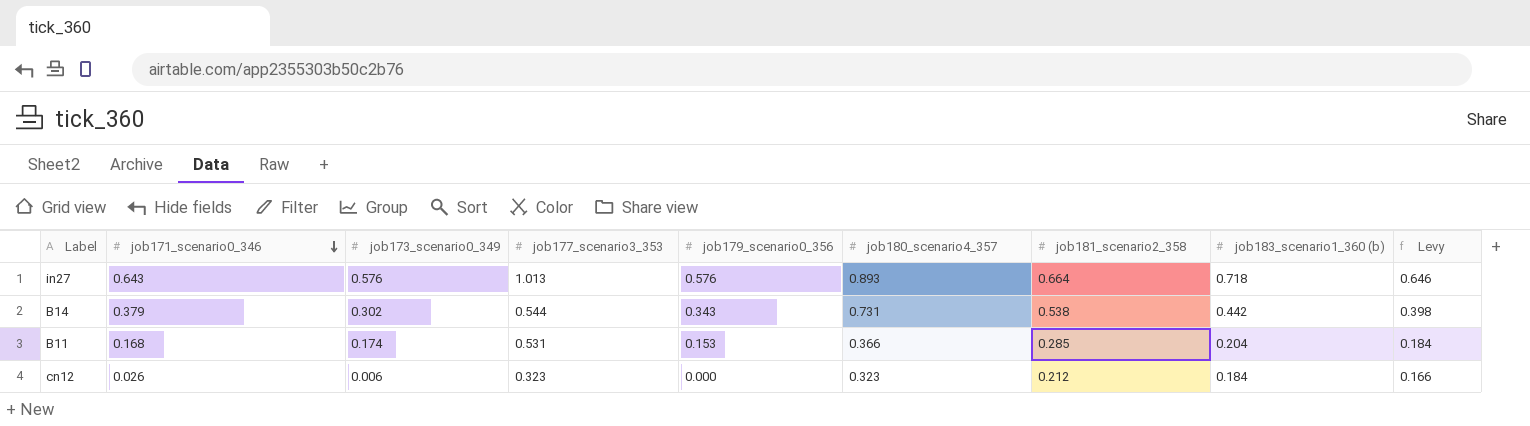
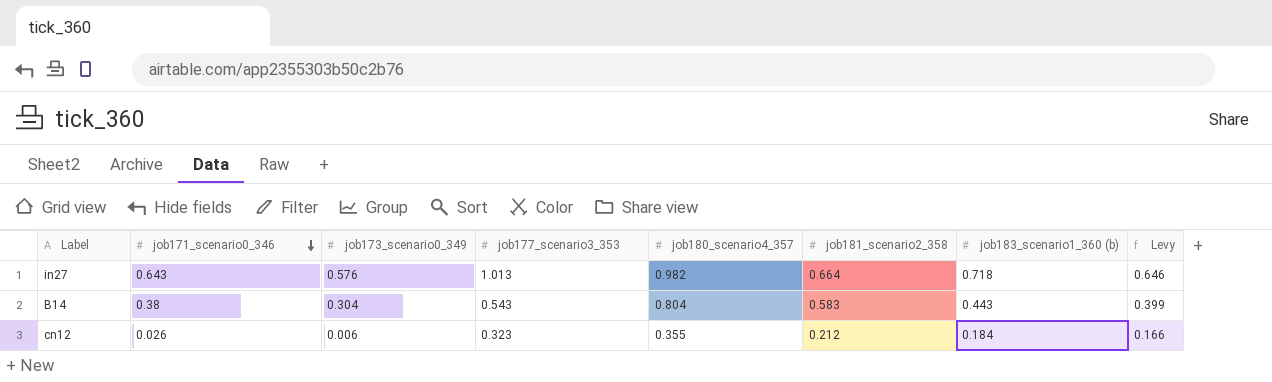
column job179_scenario0_356 | position: 5 -> none
row B11: 0.168 | 0.174 | 0.531 | 0.153 | 0.366 | 0.285 | 0.204 | 0.184 -> none
in27 | job180_scenario4_357: 0.893 -> 0.982
B14 | job171_scenario0_346: 0.379 -> 0.38
B14 | job173_scenario0_349: 0.302 -> 0.304
B14 | job177_scenario3_353: 0.544 -> 0.543
B14 | job180_scenario4_357: 0.731 -> 0.804
B14 | job181_scenario2_358: 0.538 -> 0.583
B14 | job183_scenario1_360 (b): 0.442 -> 0.443
B14 | Levy: 0.398 -> 0.399
cn12 | job180_scenario4_357: 0.323 -> 0.355

